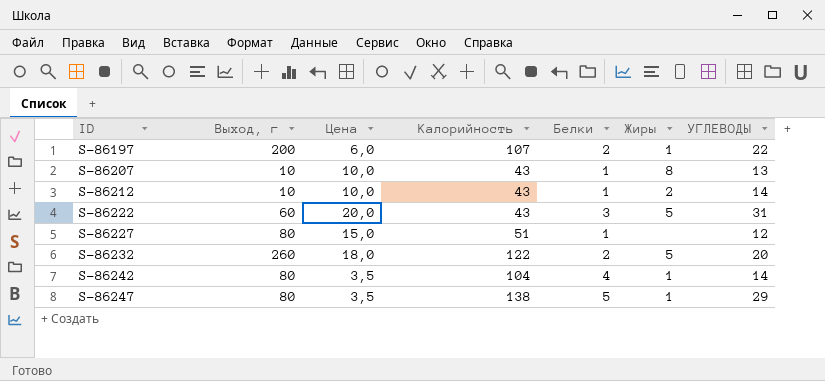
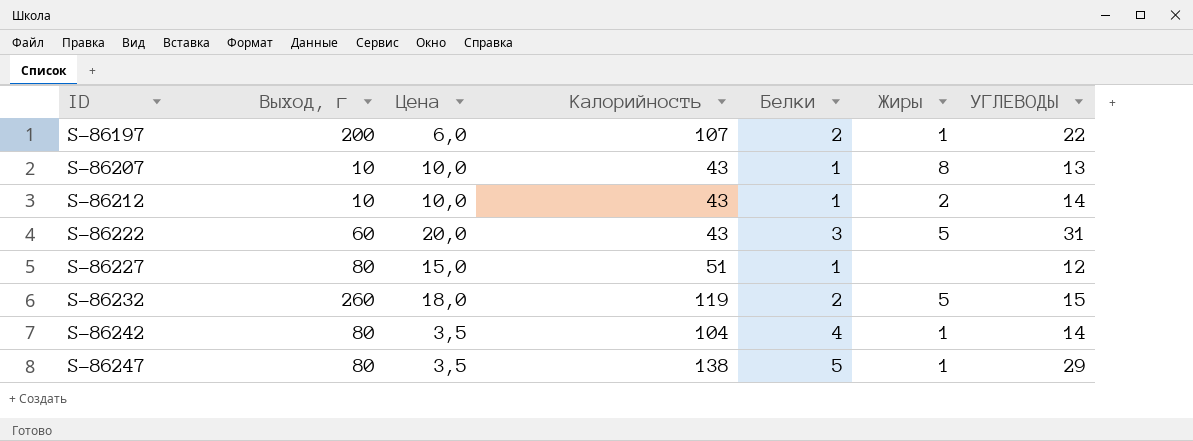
S-86232 | Калорийность: 122 -> 119
S-86232 | УГЛЕВОДЫ: 20 -> 15

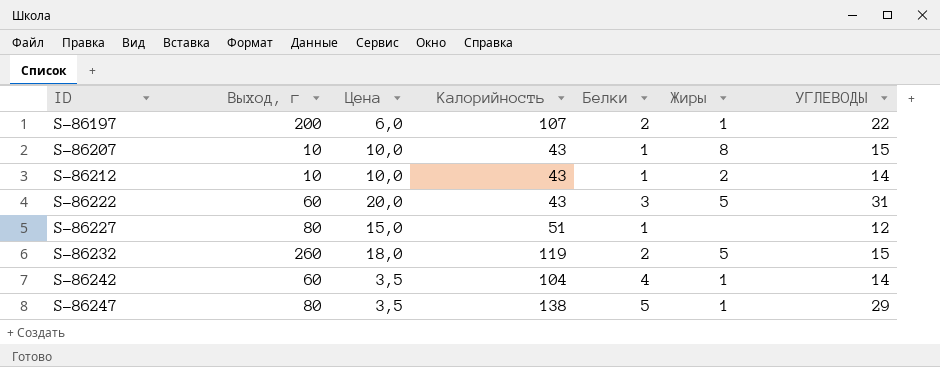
S-86207 | УГЛЕВОДЫ: 13 -> 15
S-86242 | Выход, г: 80 -> 60

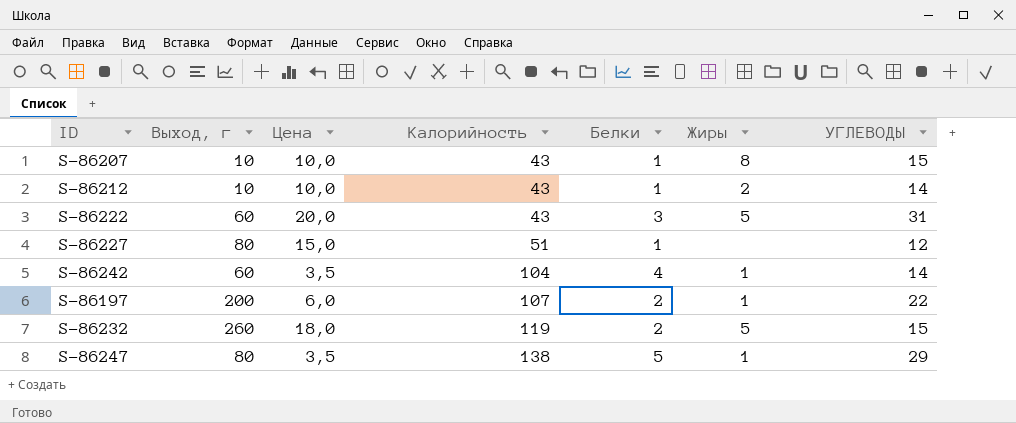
row order: ID ascending -> Калорийность ascending

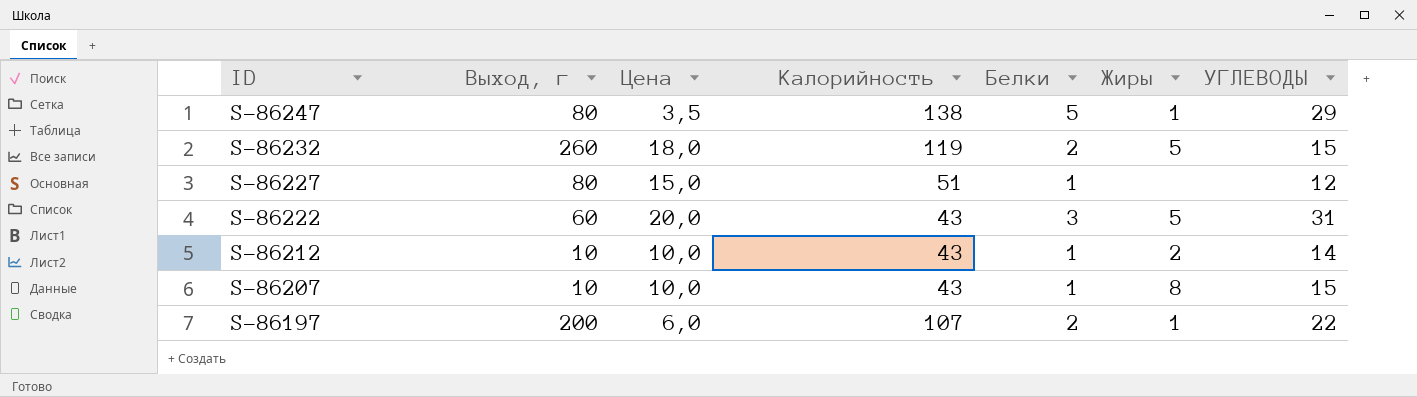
row order: Калорийность ascending -> ID descending
row S-86242: 60 | 3,5 | 104 | 4 | 1 | 14 -> none

